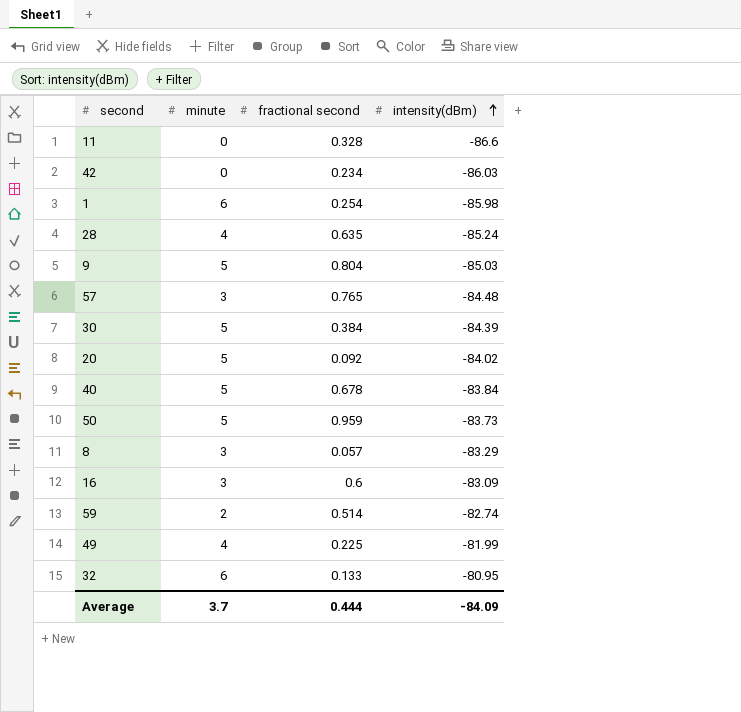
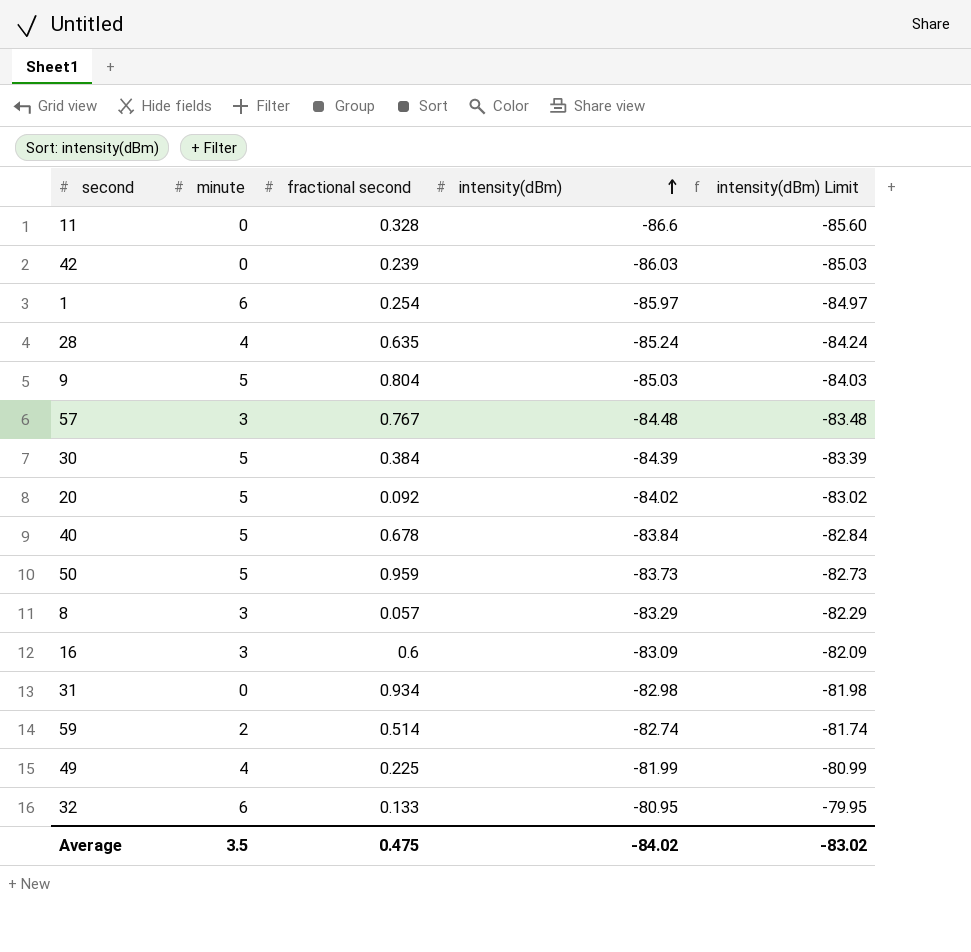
column intensity(dBm) Limit | formula: none -> [intensity(dBm)] + 1
42 | fractional second: 0.234 -> 0.239
1 | intensity(dBm): -85.98 -> -85.97
57 | fractional second: 0.765 -> 0.767
row 31: none -> 0 | 0.934 | -82.98 | -81.98
Average | minute: 3.7 -> 3.5
Average | fractional second: 0.444 -> 0.475
Average | intensity(dBm): -84.09 -> -84.02

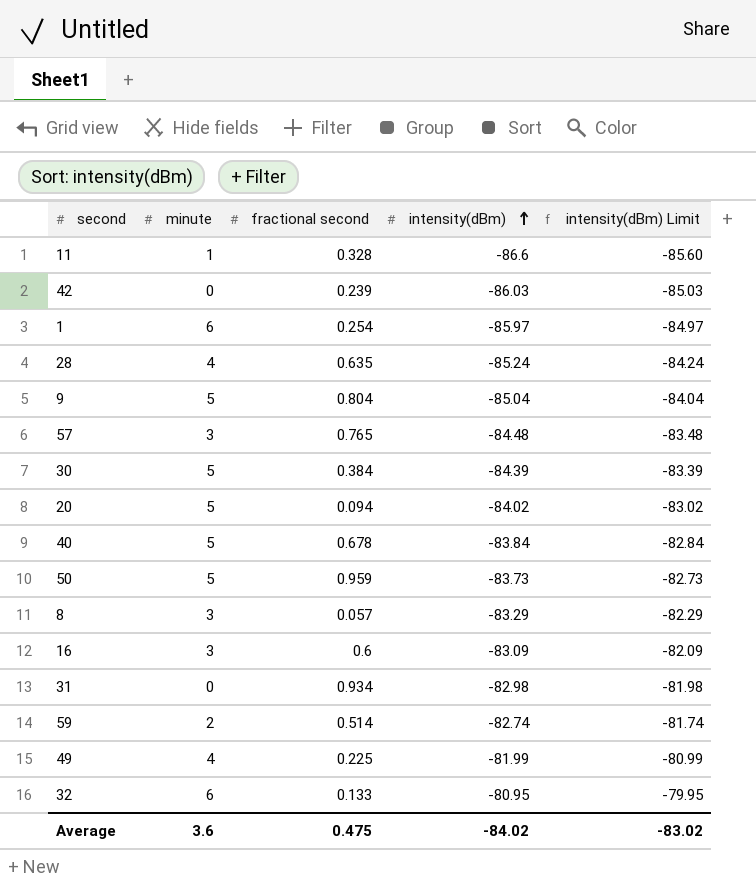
11 | minute: 0 -> 1
9 | intensity(dBm): -85.03 -> -85.04
9 | intensity(dBm) Limit: -84.03 -> -84.04
57 | fractional second: 0.767 -> 0.765
20 | fractional second: 0.092 -> 0.094
Average | minute: 3.5 -> 3.6

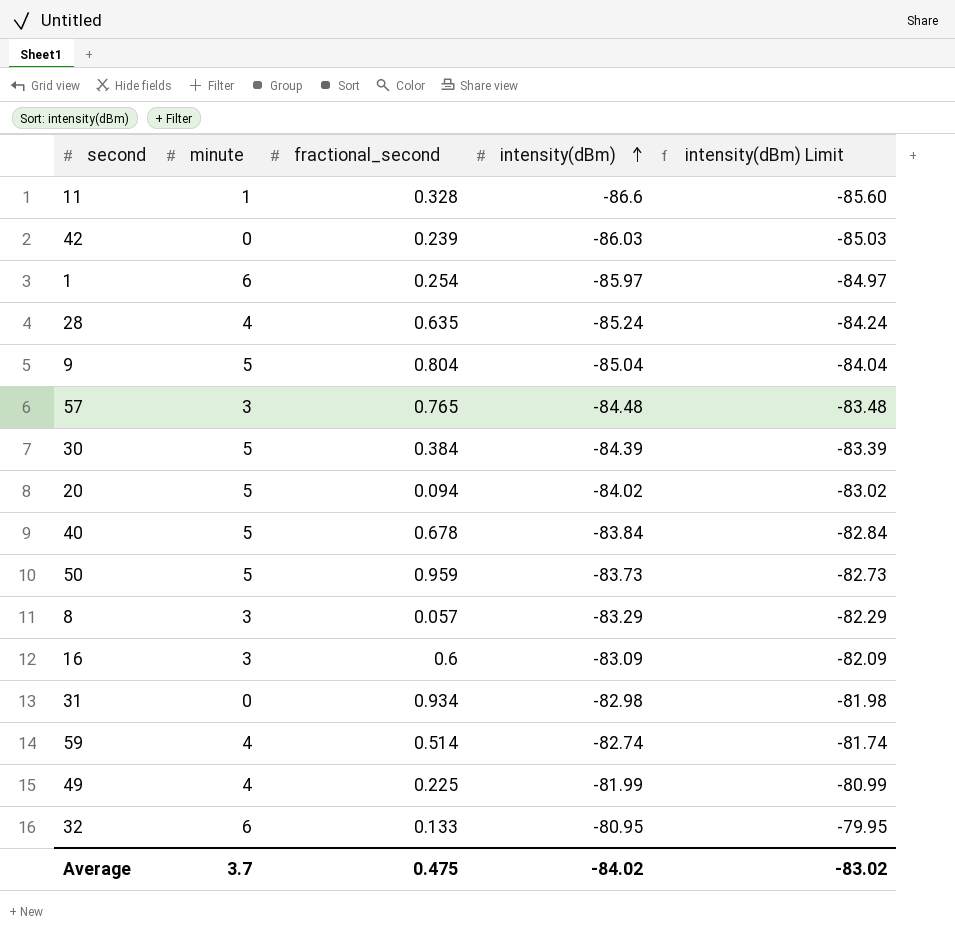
column name: fractional second -> fractional_second
59 | minute: 2 -> 4
Average | minute: 3.6 -> 3.7

